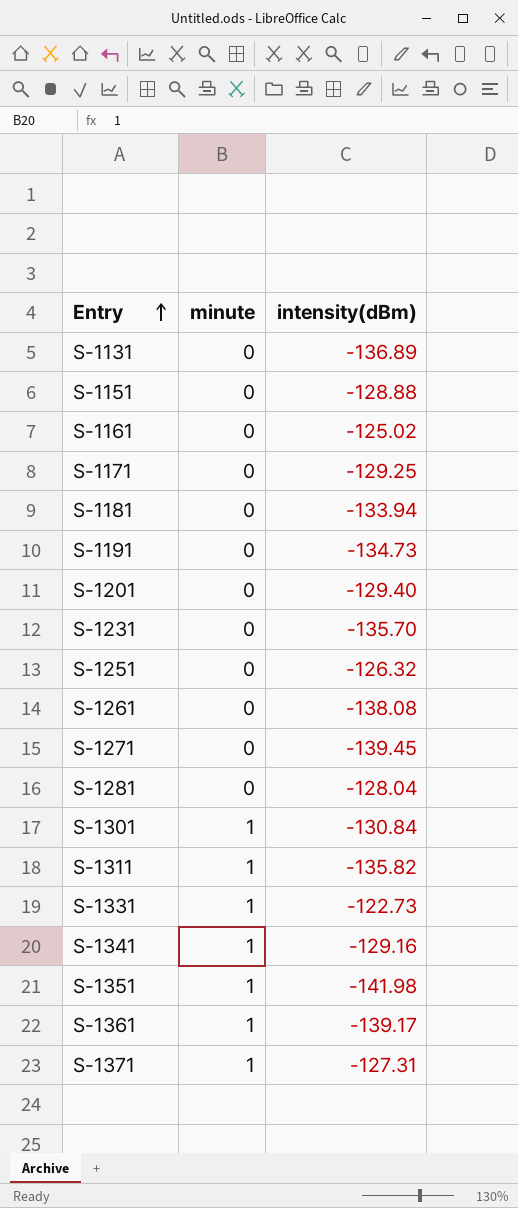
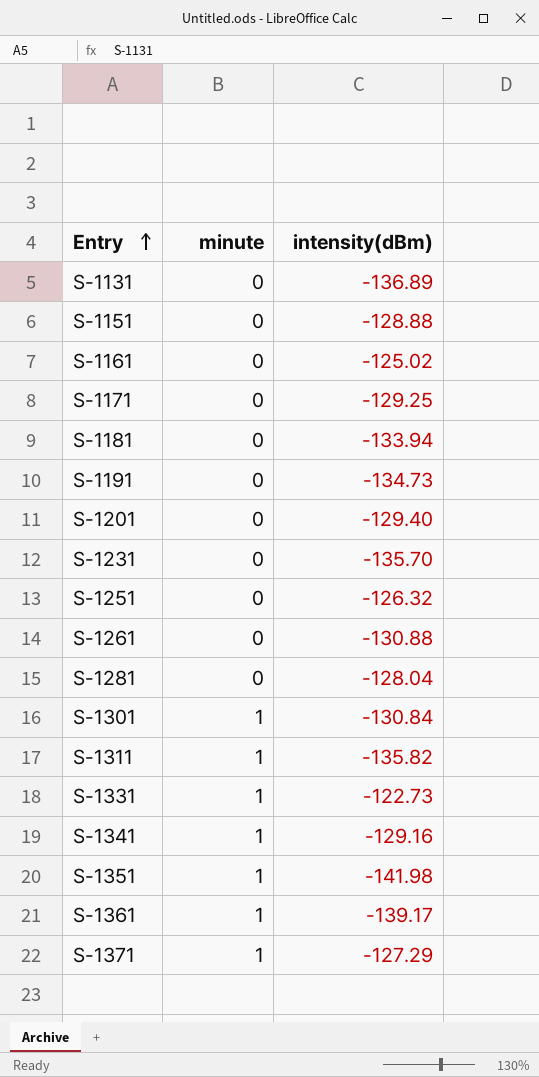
row S-1271: 0 | -139.45 -> none
S-1261 | intensity(dBm): -138.08 -> -130.88
S-1371 | intensity(dBm): -127.31 -> -127.29

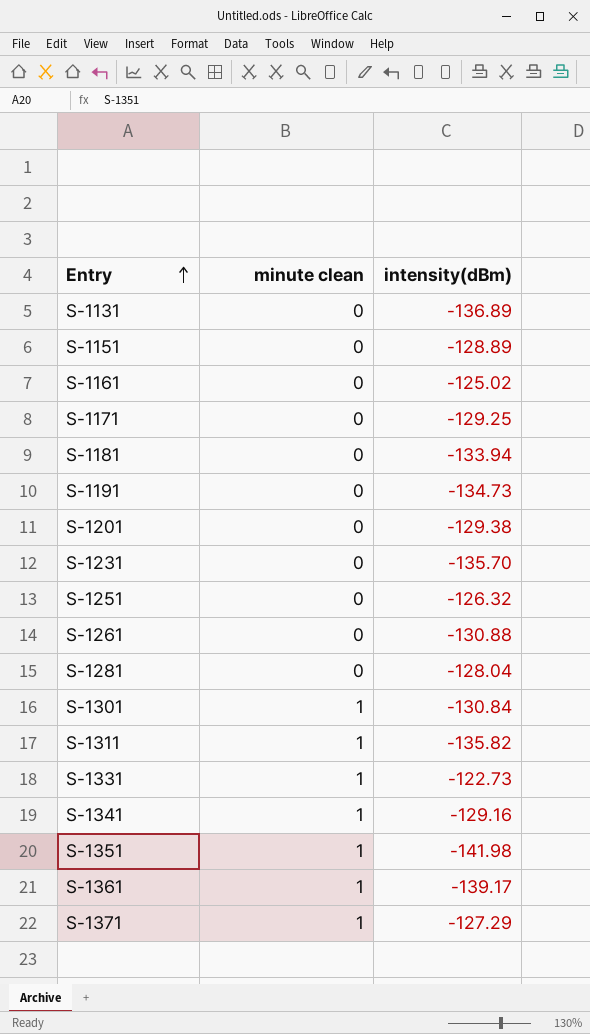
column name: minute -> minute clean
S-1151 | intensity(dBm): -128.88 -> -128.89
S-1201 | intensity(dBm): -129.40 -> -129.38

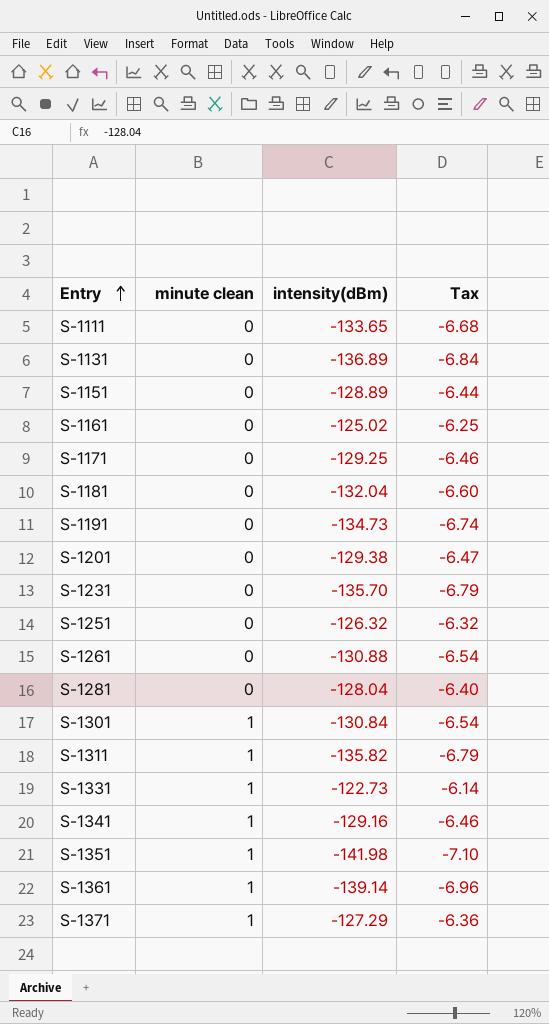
column Tax | formula: none -> [intensity(dBm)] * 0.05
row S-1111: none -> 0 | -133.65 | -6.68
S-1181 | intensity(dBm): -133.94 -> -132.04
S-1361 | intensity(dBm): -139.17 -> -139.14

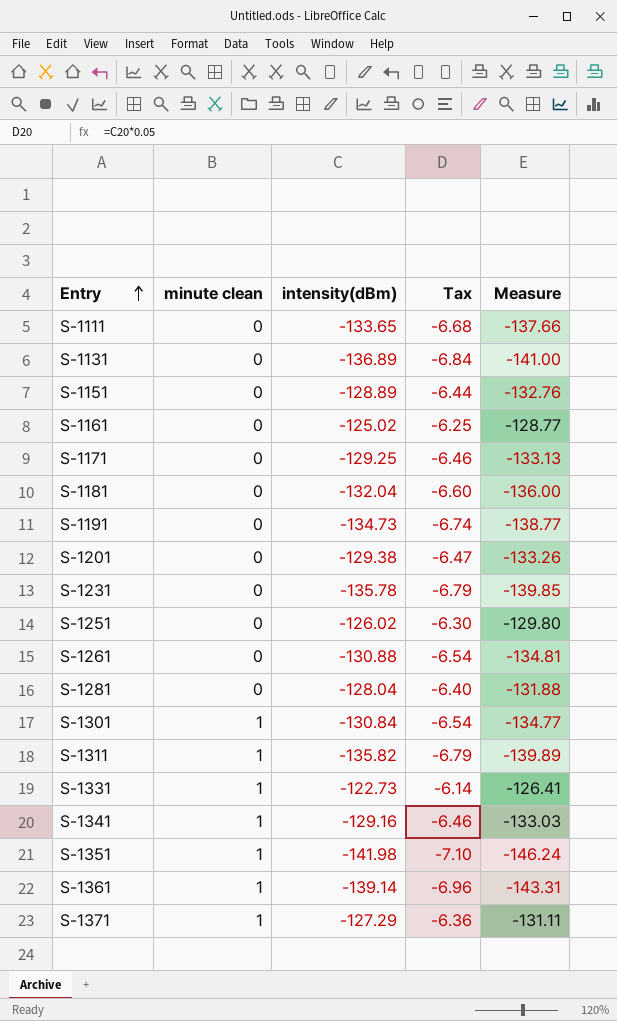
column Measure | formula: none -> [intensity(dBm)] * 1.03
S-1231 | intensity(dBm): -135.70 -> -135.78
S-1251 | intensity(dBm): -126.32 -> -126.02
S-1251 | Tax: -6.32 -> -6.30

